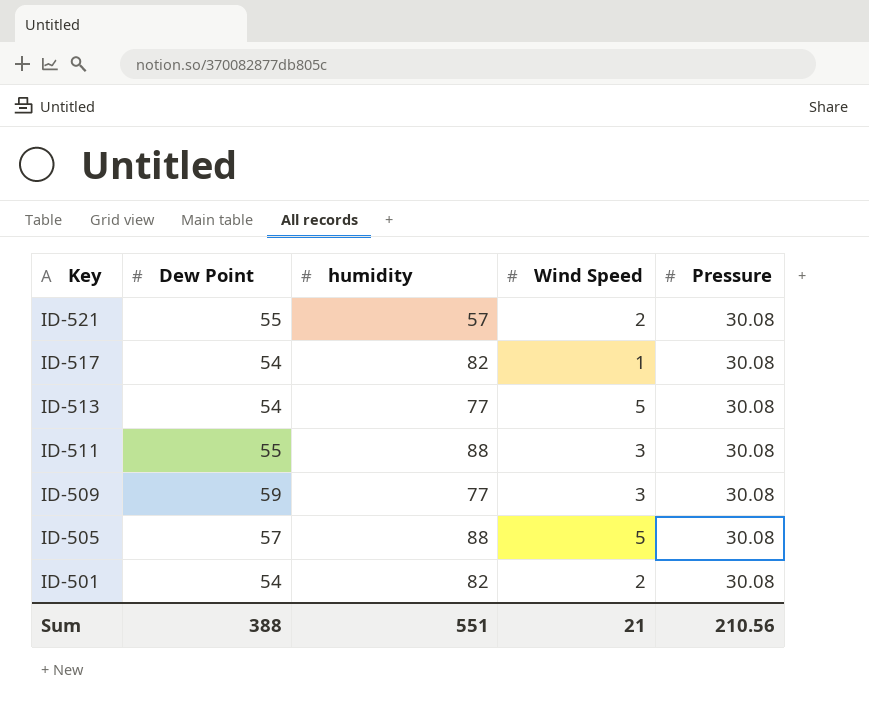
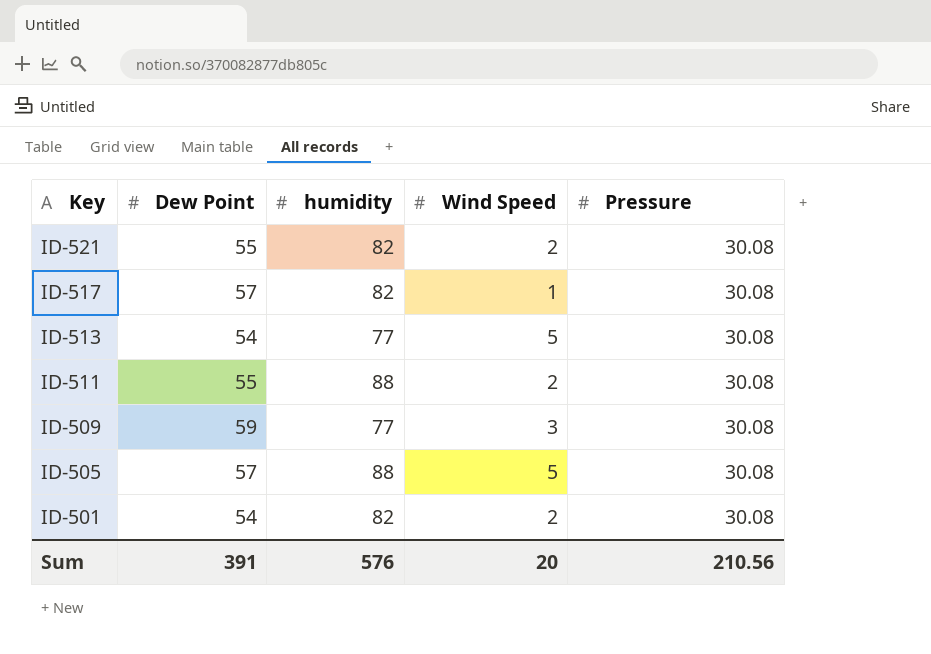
ID-521 | humidity: 57 -> 82
ID-517 | Dew Point: 54 -> 57
ID-511 | Wind Speed: 3 -> 2
Sum | Dew Point: 388 -> 391
Sum | humidity: 551 -> 576
Sum | Wind Speed: 21 -> 20

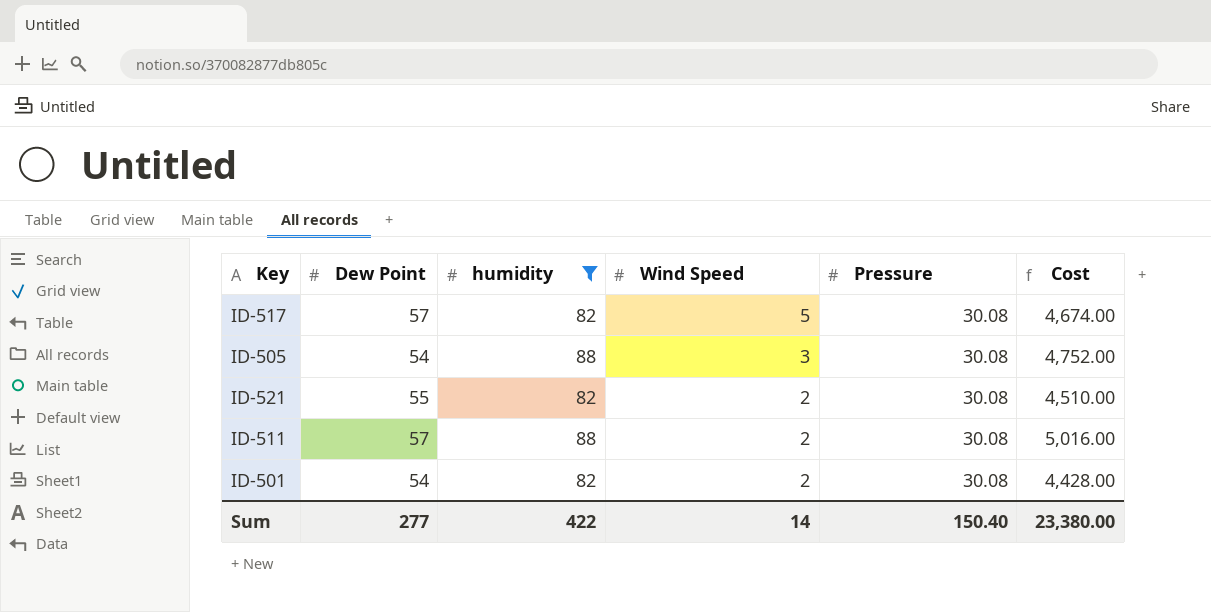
filter: none -> humidity != 77
row order: Key descending -> Wind Speed descending
column Cost | formula: none -> [Dew Point] * [humidity]
ID-517 | Wind Speed: 1 -> 5
ID-505 | Dew Point: 57 -> 54
ID-505 | Wind Speed: 5 -> 3
ID-511 | Dew Point: 55 -> 57
Sum | Dew Point: 391 -> 277
Sum | humidity: 576 -> 422
Sum | Wind Speed: 20 -> 14
Sum | Pressure: 210.56 -> 150.40

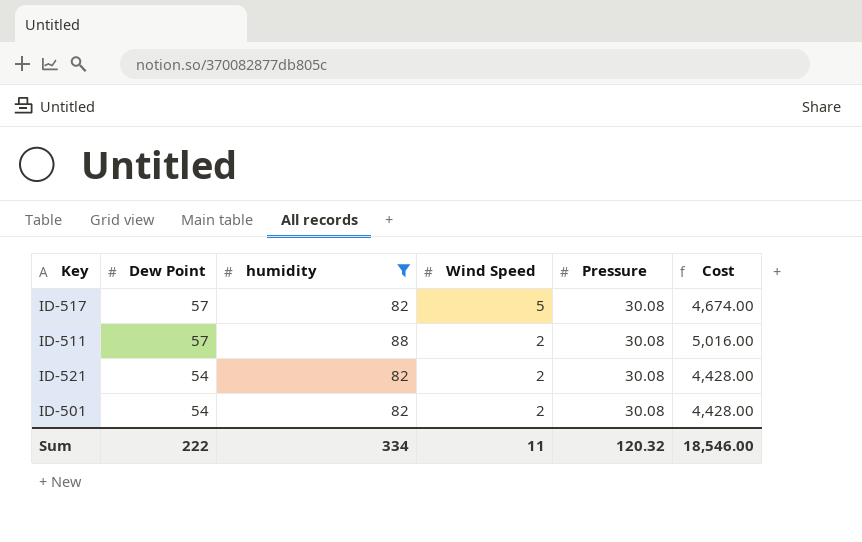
row order: Wind Speed descending -> Dew Point descending
row ID-505: 54 | 88 | 3 | 30.08 | 4,752.00 -> none
ID-521 | Dew Point: 55 -> 54
ID-521 | Cost: 4,510.00 -> 4,428.00
Sum | Dew Point: 277 -> 222
Sum | humidity: 422 -> 334
Sum | Wind Speed: 14 -> 11
Sum | Pressure: 150.40 -> 120.32
Sum | Cost: 23,380.00 -> 18,546.00

